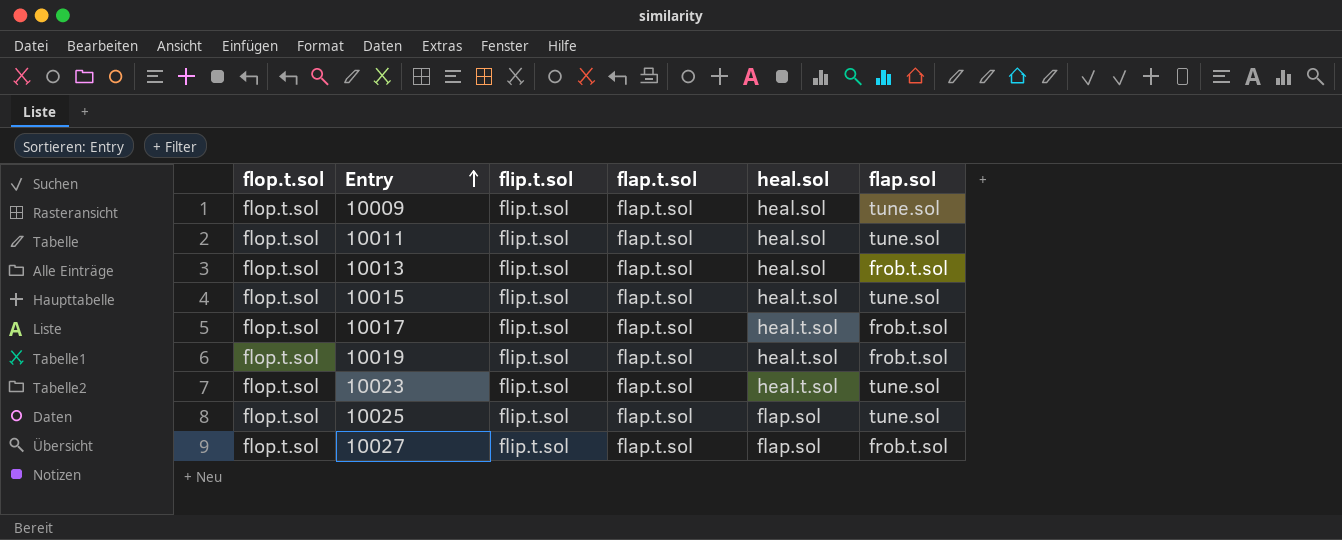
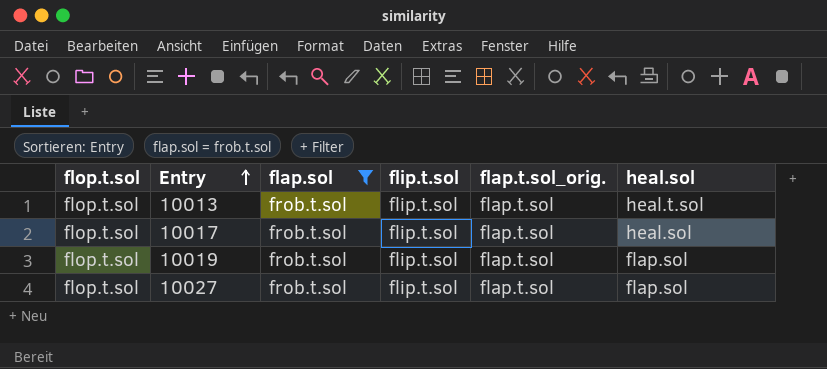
filter: none -> flap.sol = frob.t.sol
column flap.sol | position: 6 -> 3
column name: flap.t.sol -> flap.t.sol_orig.
10013 | heal.sol: heal.sol -> heal.t.sol
10017 | heal.sol: heal.t.sol -> heal.sol
10019 | heal.sol: heal.t.sol -> flap.sol

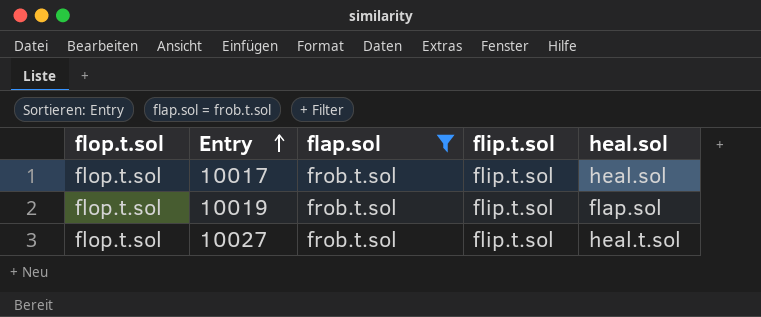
column flap.t.sol_orig. | position: 5 -> none
row 10013: flop.t.sol | frob.t.sol | flip.t.sol | flap.t.sol | heal.t.sol -> none
10027 | heal.sol: flap.sol -> heal.t.sol

